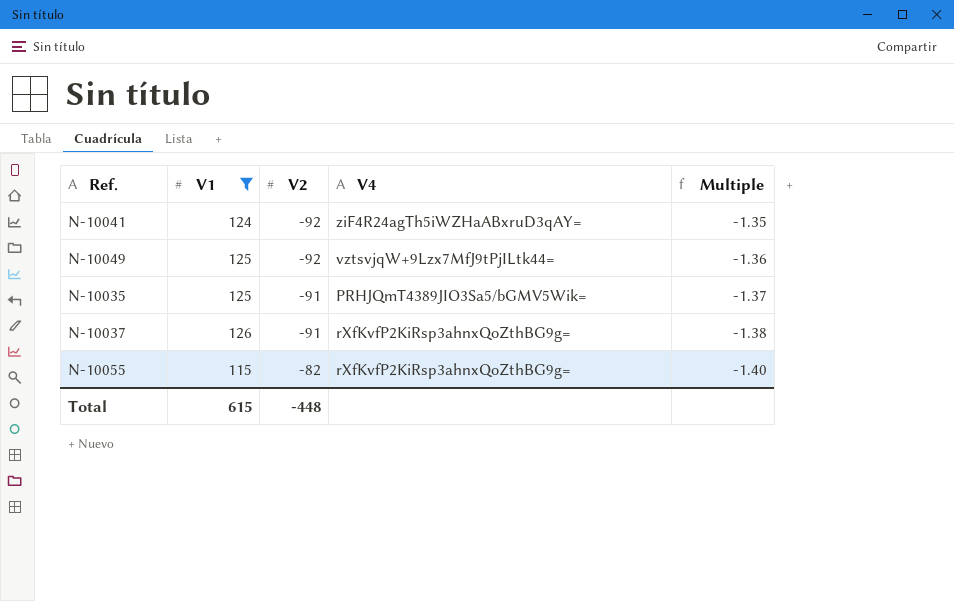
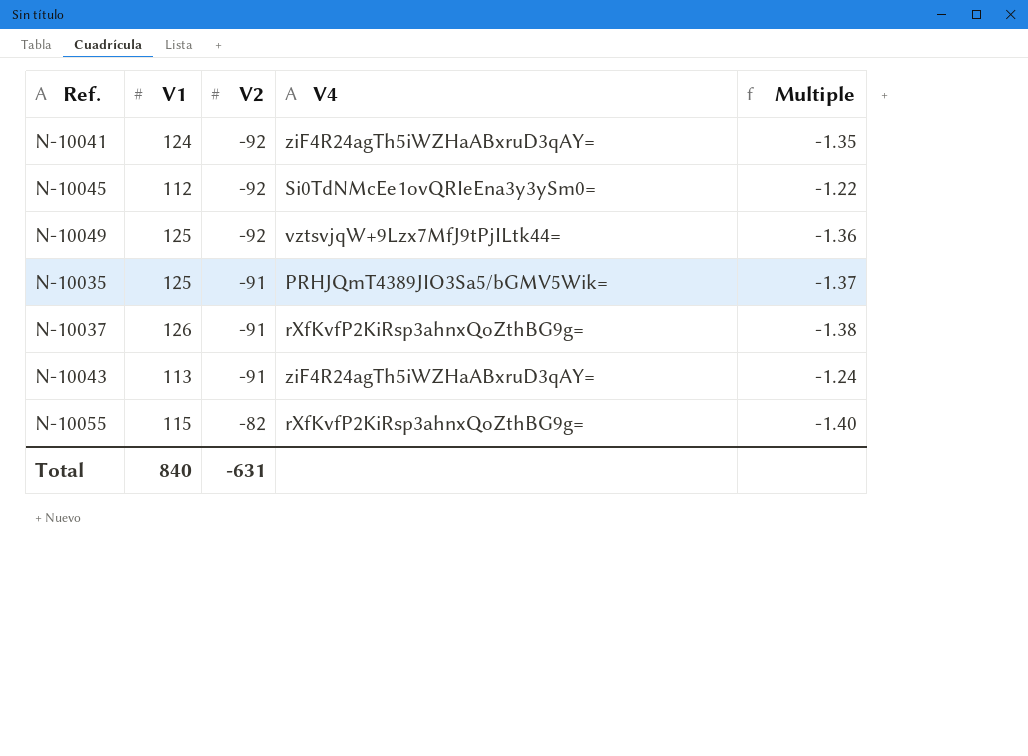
filter: V1 >= 115 -> none
Total | V1: 615 -> 840
Total | V2: -448 -> -631

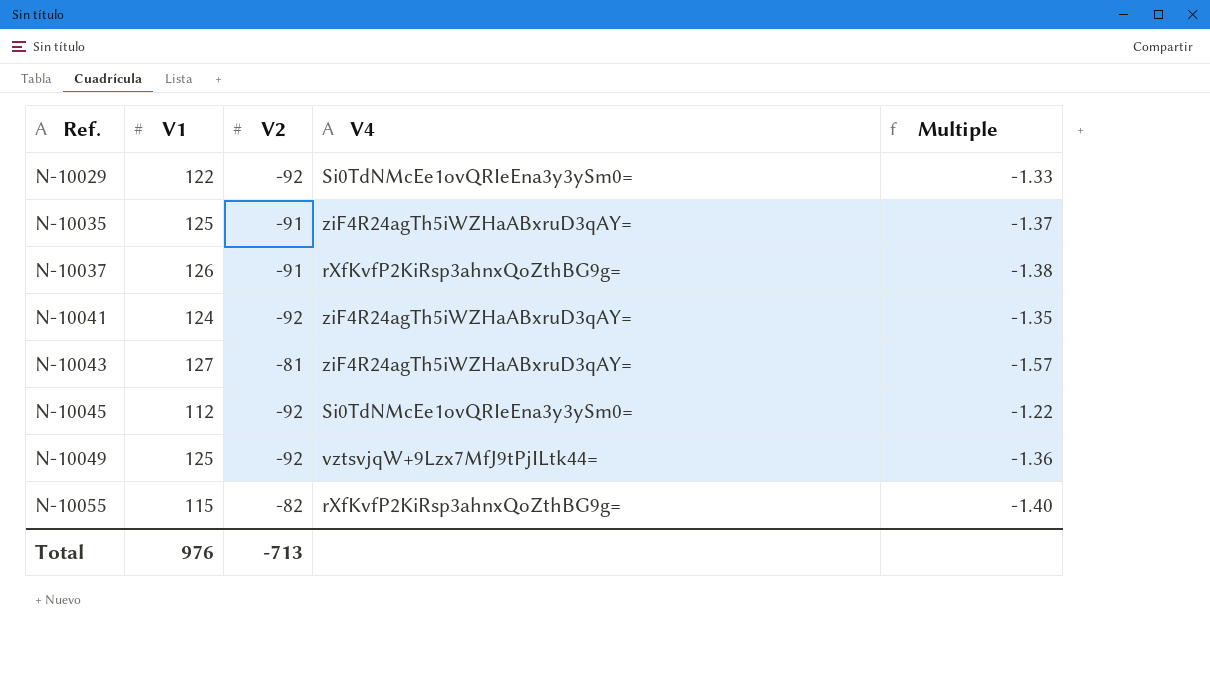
row order: V2 ascending -> Ref. ascending
row N-10029: none -> 122 | -92 | Si0TdNMcEe1ovQRIeEna3y3ySm0= | -1.33
N-10035 | V4: PRHJQmT4389JIO3Sa5/bGMV5Wik= -> ziF4R24agTh5iWZHaABxruD3qAY=
N-10043 | V1: 113 -> 127
N-10043 | V2: -91 -> -81
N-10043 | Multiple: -1.24 -> -1.57
Total | V1: 840 -> 976
Total | V2: -631 -> -713

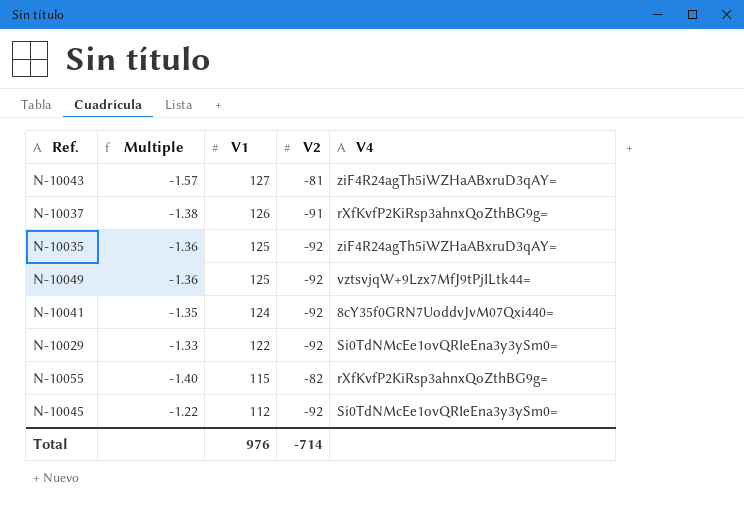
row order: Ref. ascending -> V1 descending
column Multiple | position: 5 -> 2
N-10035 | Multiple: -1.37 -> -1.36
N-10035 | V2: -91 -> -92
N-10041 | V4: ziF4R24agTh5iWZHaABxruD3qAY= -> 8cY35f0GRN7UoddvJvM07Qxi440=
Total | V2: -713 -> -714

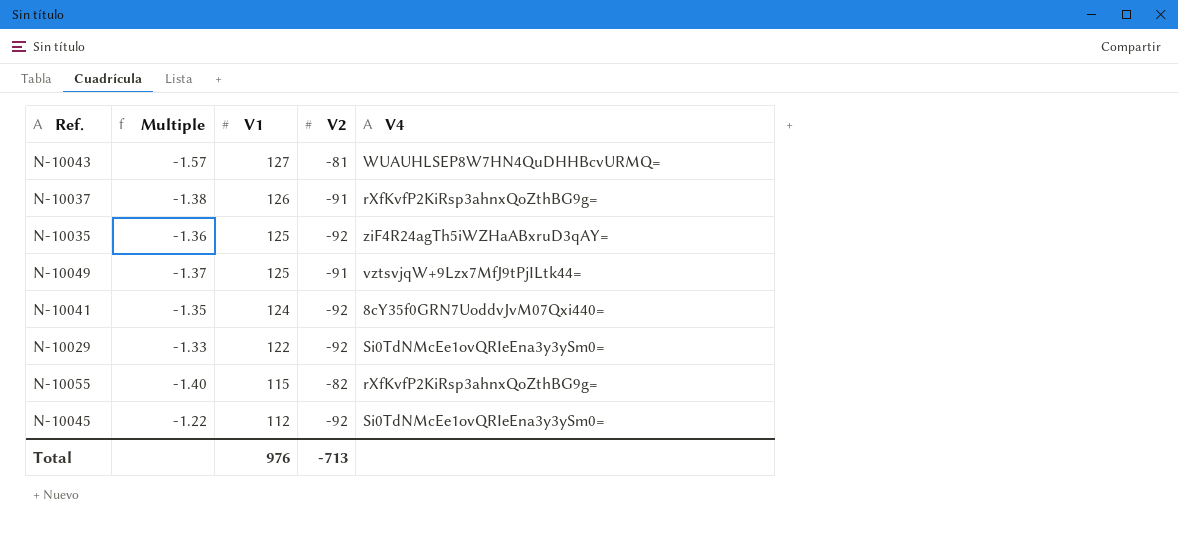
N-10043 | V4: ziF4R24agTh5iWZHaABxruD3qAY= -> WUAUHLSEP8W7HN4QuDHHBcvURMQ=
N-10049 | Multiple: -1.36 -> -1.37
N-10049 | V2: -92 -> -91
Total | V2: -714 -> -713

